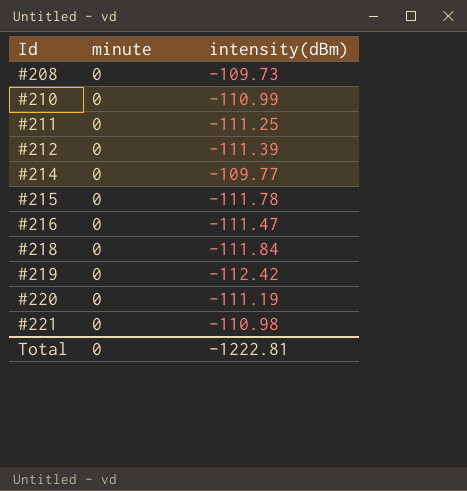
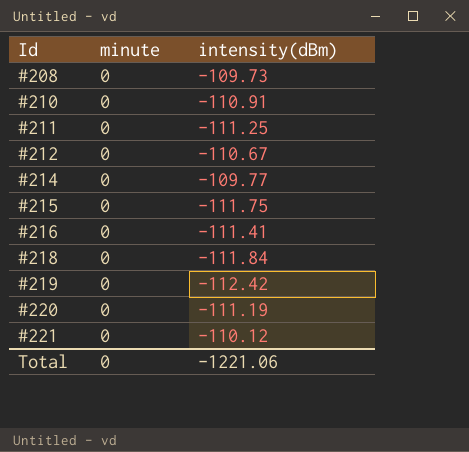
#210 | intensity(dBm): -110.99 -> -110.91
#212 | intensity(dBm): -111.39 -> -110.67
#215 | intensity(dBm): -111.78 -> -111.75
#216 | intensity(dBm): -111.47 -> -111.41
#221 | intensity(dBm): -110.98 -> -110.12
Total | intensity(dBm): -1222.81 -> -1221.06

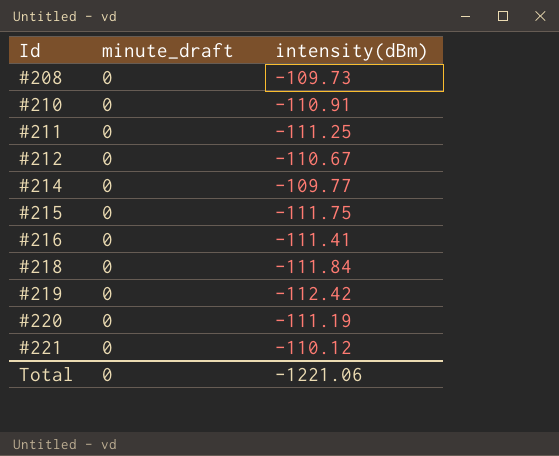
column name: minute -> minute_draft

